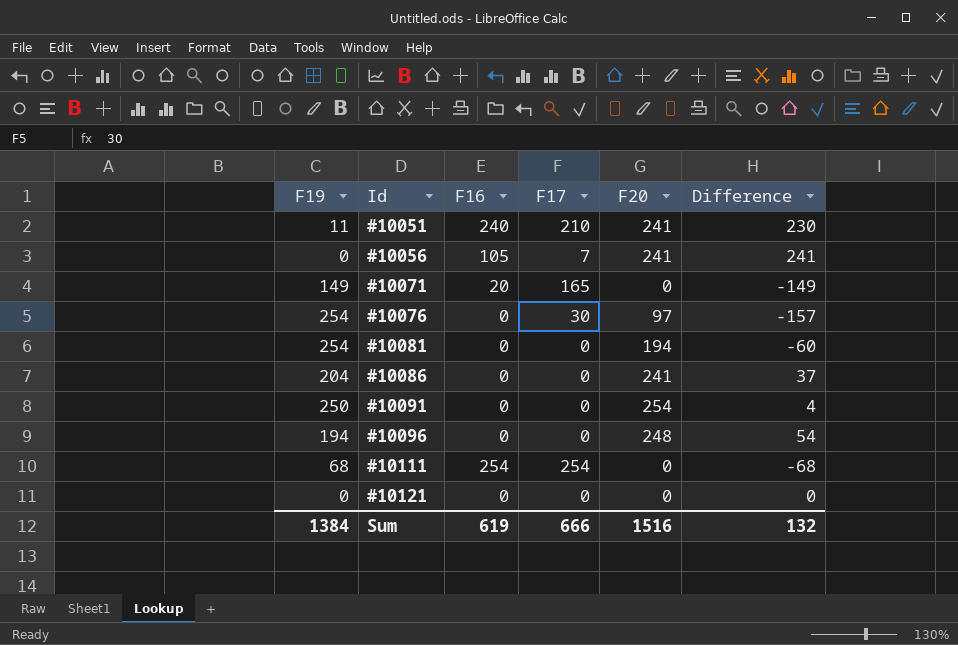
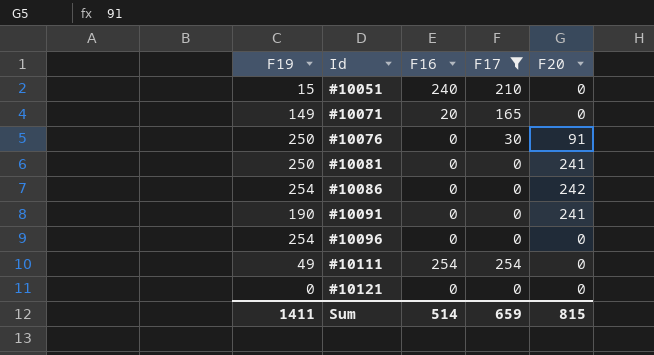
filter: none -> F17 != 7
column Difference | formula: [F20] - [F19] -> none
#10051 | F19: 11 -> 15
#10051 | F20: 241 -> 0
#10076 | F19: 254 -> 250
#10076 | F20: 97 -> 91
#10081 | F19: 254 -> 250
#10081 | F20: 194 -> 241
#10086 | F19: 204 -> 254
#10086 | F20: 241 -> 242
#10091 | F19: 250 -> 190
#10091 | F20: 254 -> 241
#10096 | F19: 194 -> 254
#10096 | F20: 248 -> 0
#10111 | F19: 68 -> 49
Sum | F19: 1384 -> 1411
Sum | F16: 619 -> 514
Sum | F17: 666 -> 659
Sum | F20: 1516 -> 815

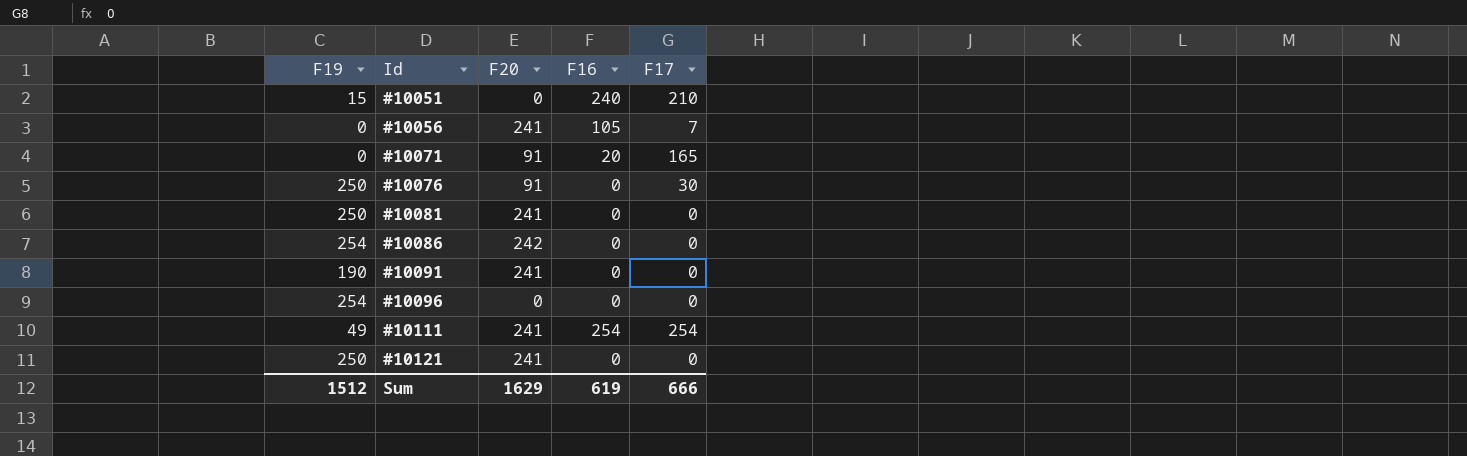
filter: F17 != 7 -> none
column F20 | position: 5 -> 3
#10071 | F19: 149 -> 0
#10071 | F20: 0 -> 91
#10111 | F20: 0 -> 241
#10121 | F19: 0 -> 250
#10121 | F20: 0 -> 241
Sum | F19: 1411 -> 1512
Sum | F20: 815 -> 1629
Sum | F16: 514 -> 619
Sum | F17: 659 -> 666

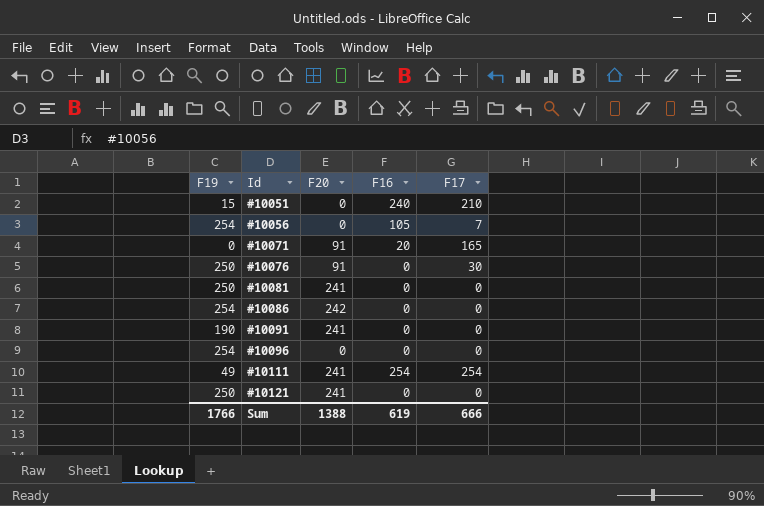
#10056 | F19: 0 -> 254
#10056 | F20: 241 -> 0
Sum | F19: 1512 -> 1766
Sum | F20: 1629 -> 1388

